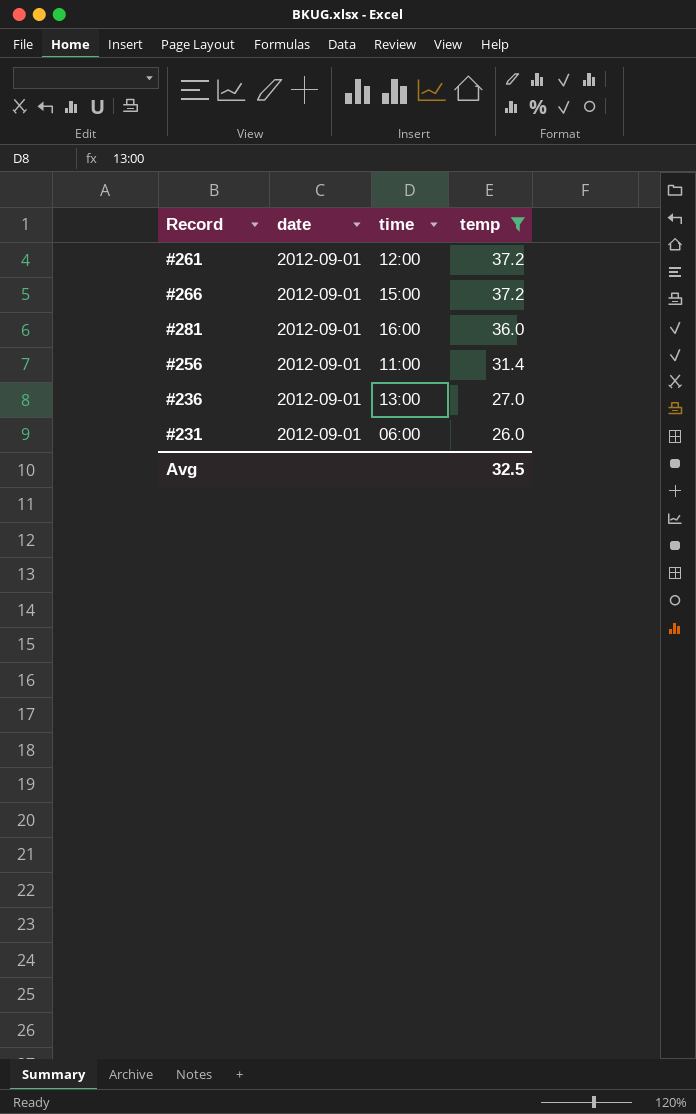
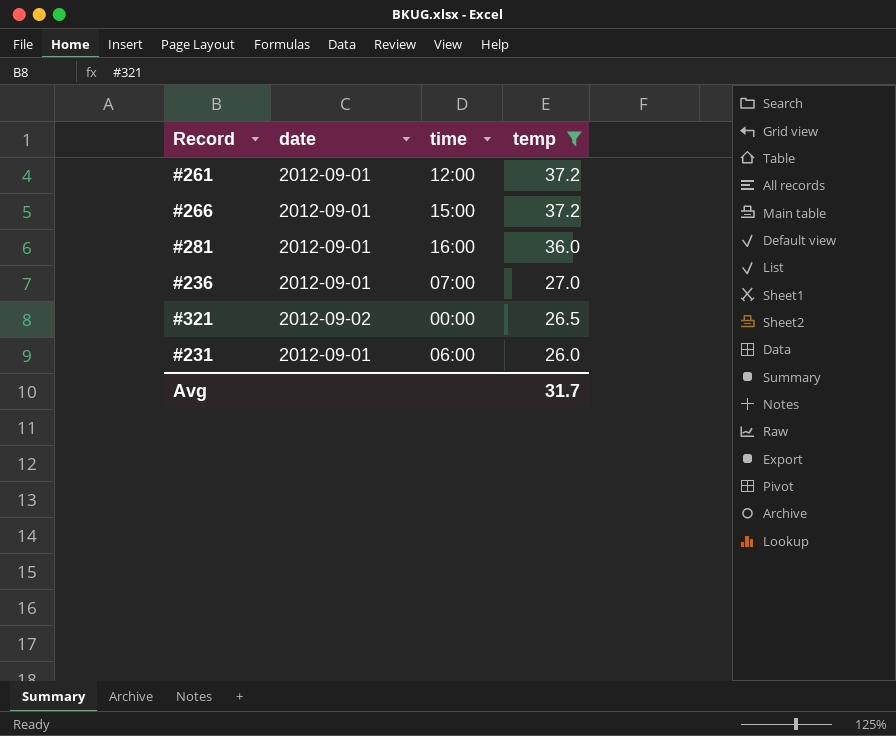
row #256: 2012-09-01 | 11:00 | 31.4 -> none
#236 | time: 13:00 -> 07:00
row #321: none -> 2012-09-02 | 00:00 | 26.5
Avg | temp: 32.5 -> 31.7

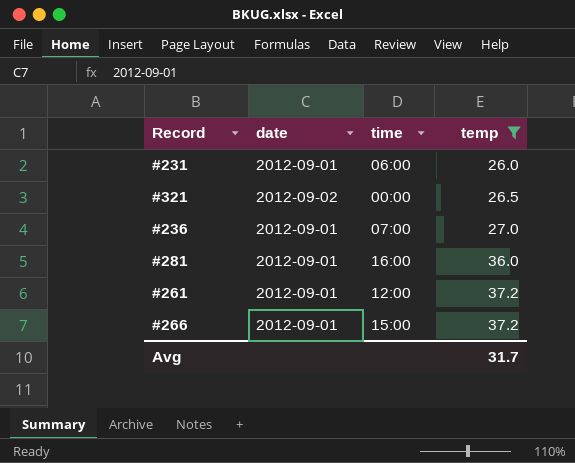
row order: temp descending -> temp ascending

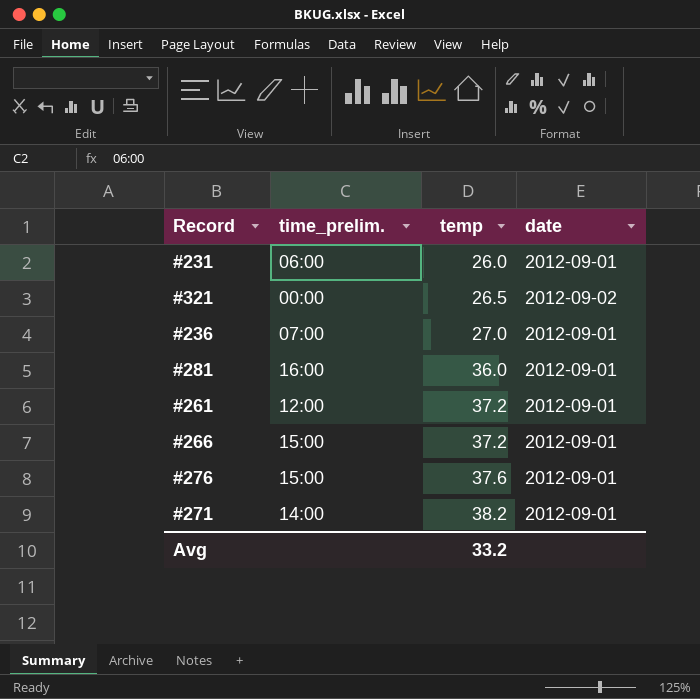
filter: temp <= 37.2 -> none
column name: time -> time_prelim.
column date | position: 2 -> 4
Avg | temp: 31.7 -> 33.2

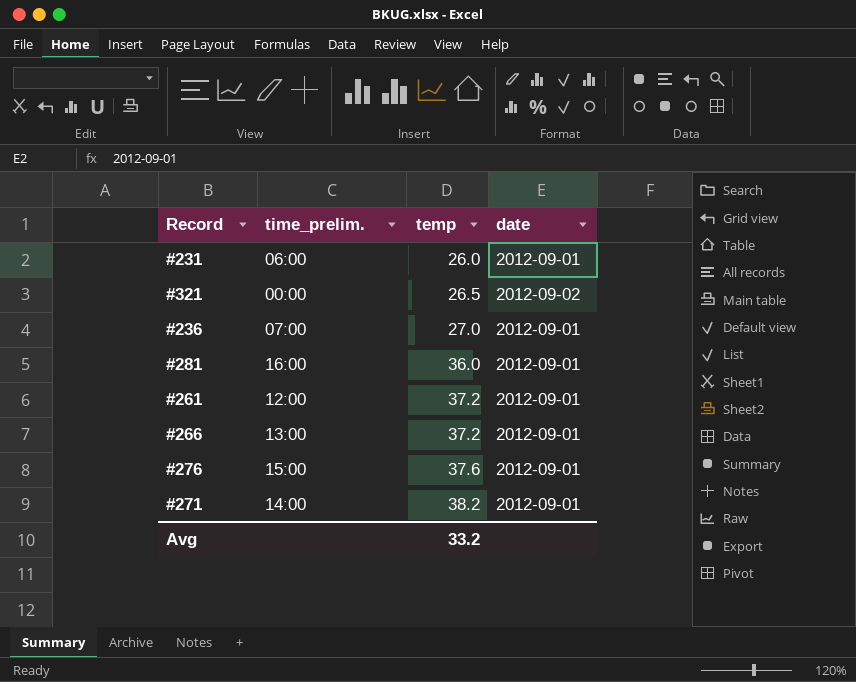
#266 | time_prelim.: 15:00 -> 13:00

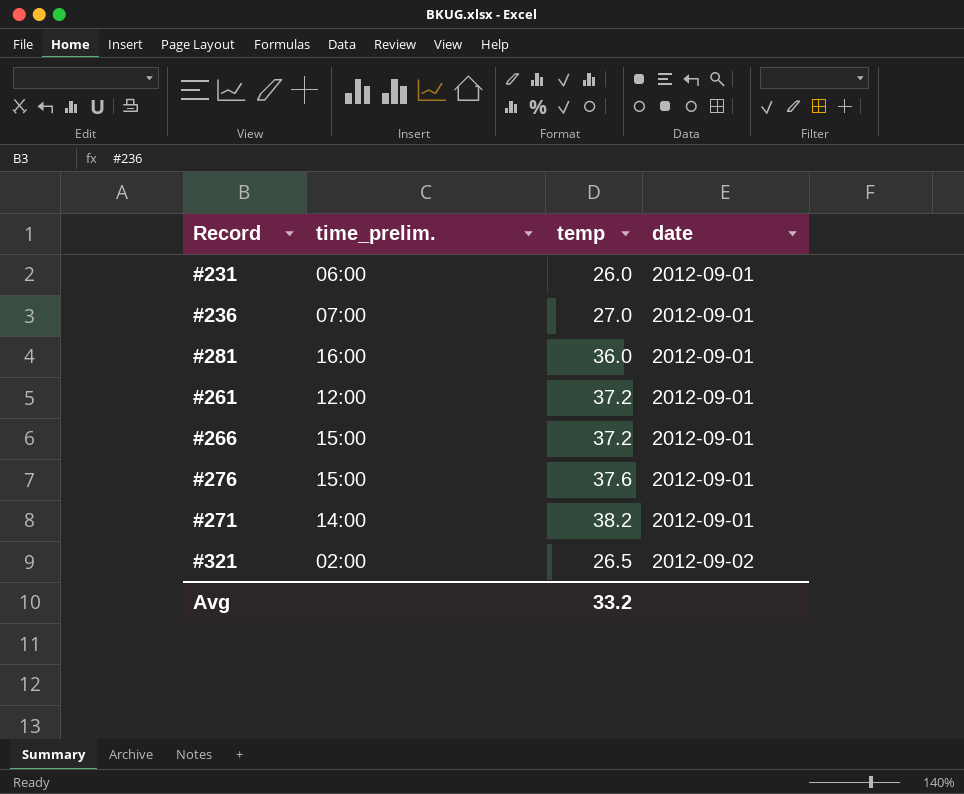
row order: temp ascending -> date ascending
#266 | time_prelim.: 13:00 -> 15:00
#321 | time_prelim.: 00:00 -> 02:00

